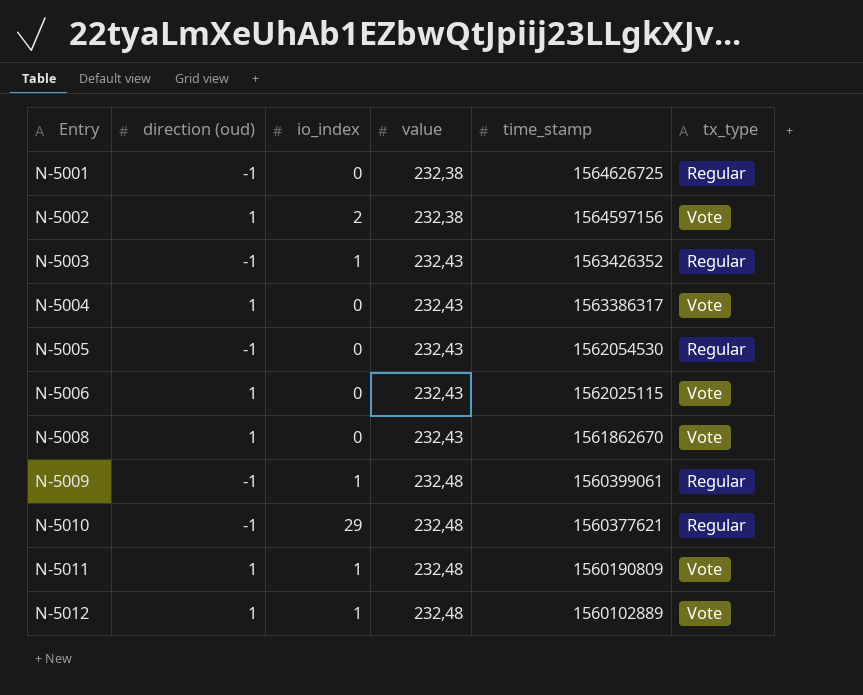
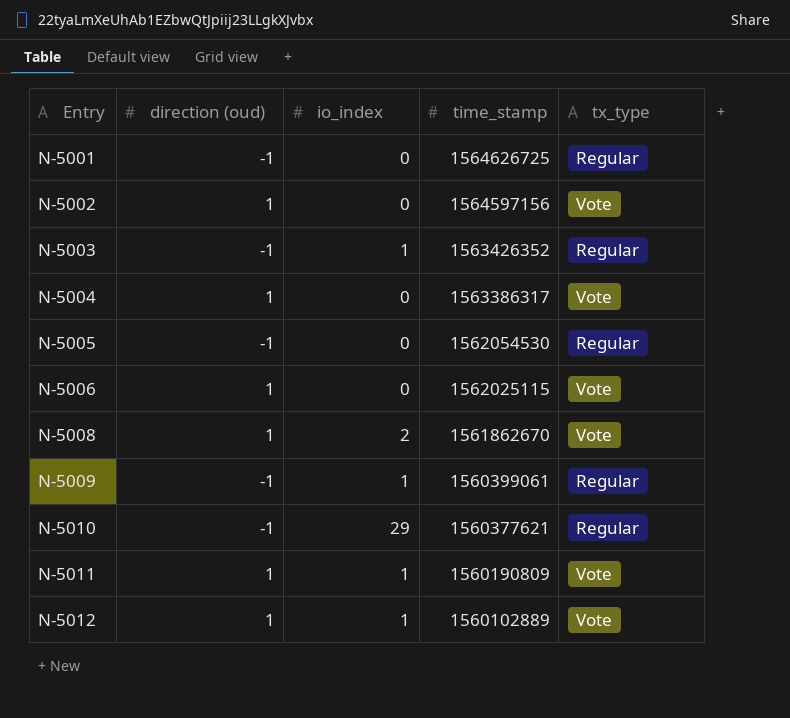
column value | position: 4 -> none
N-5002 | io_index: 2 -> 0
N-5008 | io_index: 0 -> 2

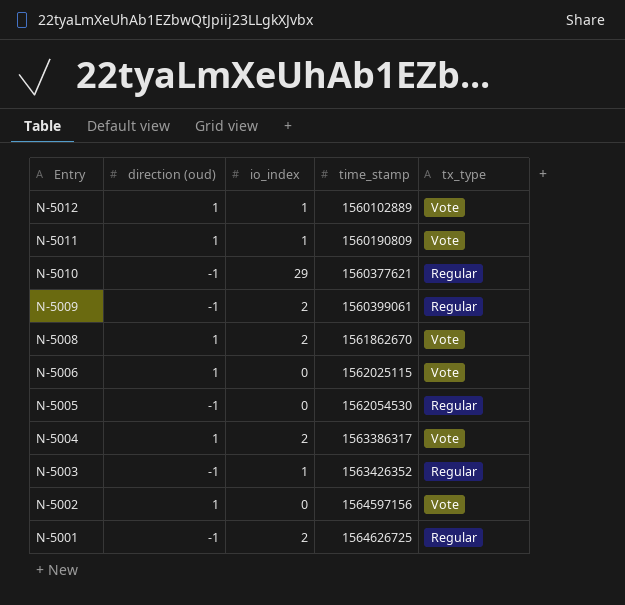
row order: Entry ascending -> Entry descending
N-5009 | io_index: 1 -> 2
N-5004 | io_index: 0 -> 2
N-5001 | io_index: 0 -> 2

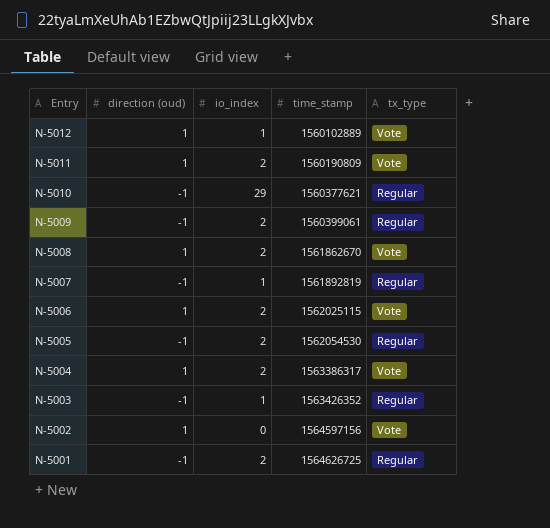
N-5011 | io_index: 1 -> 2
row N-5007: none -> -1 | 1 | 1561892819 | Regular
N-5006 | io_index: 0 -> 2
N-5005 | io_index: 0 -> 2

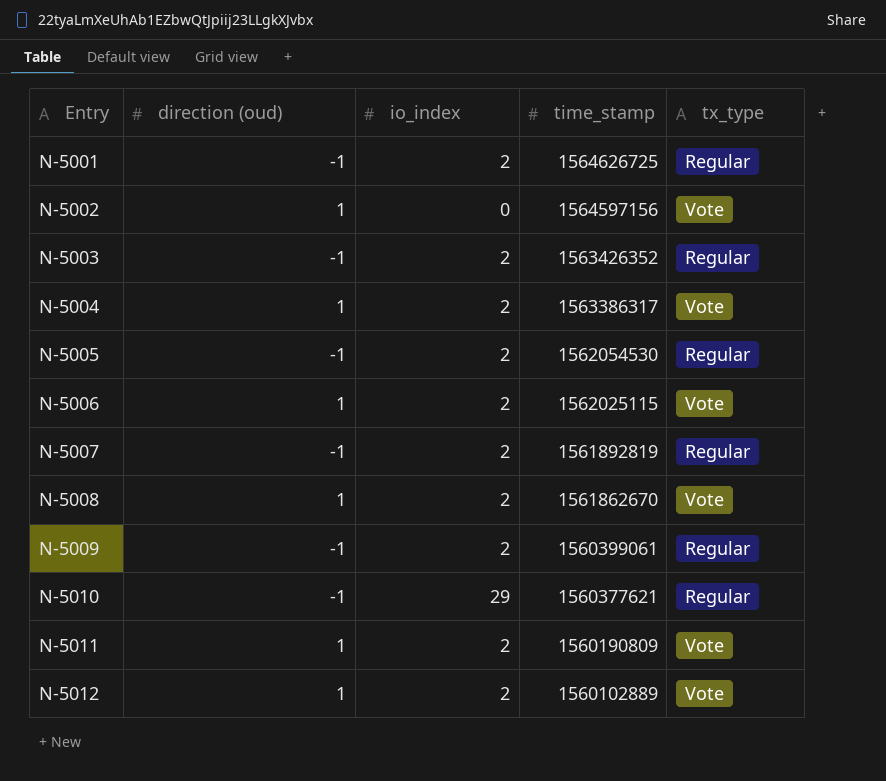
row order: Entry descending -> Entry ascending
N-5003 | io_index: 1 -> 2
N-5007 | io_index: 1 -> 2
N-5012 | io_index: 1 -> 2

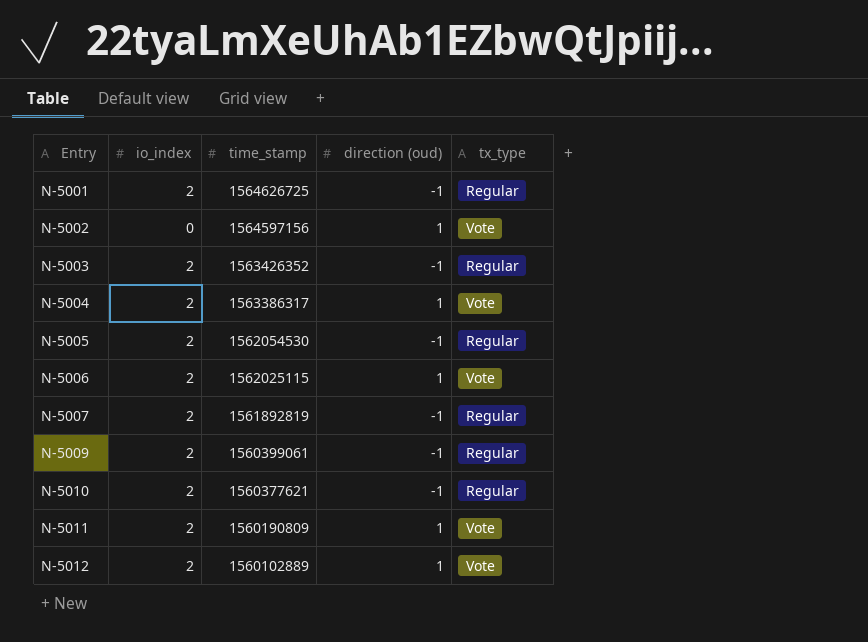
column direction (oud) | position: 2 -> 4
row N-5008: 1 | 2 | 1561862670 | Vote -> none
N-5010 | io_index: 29 -> 2

